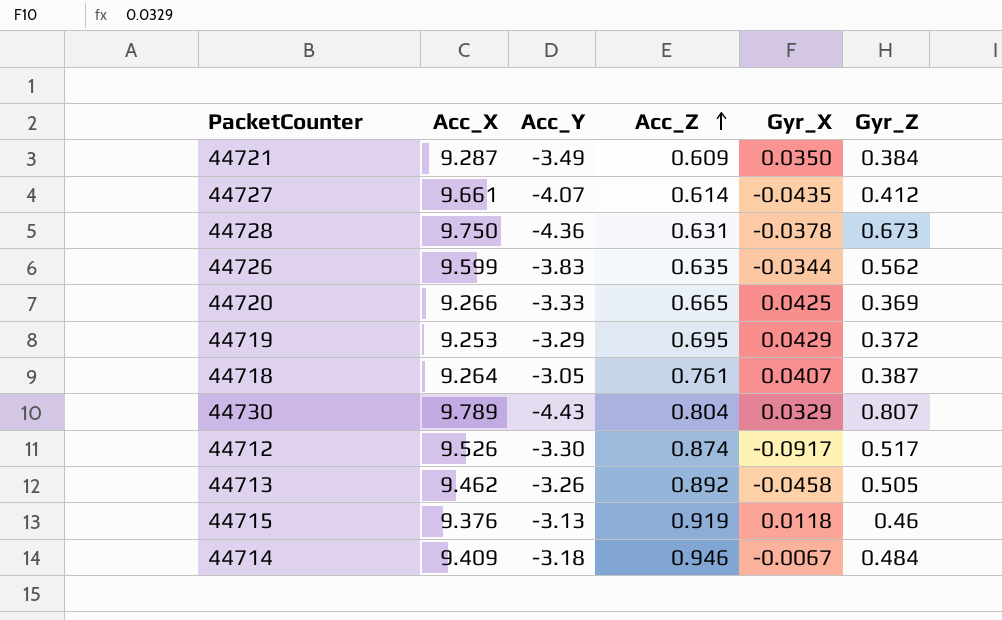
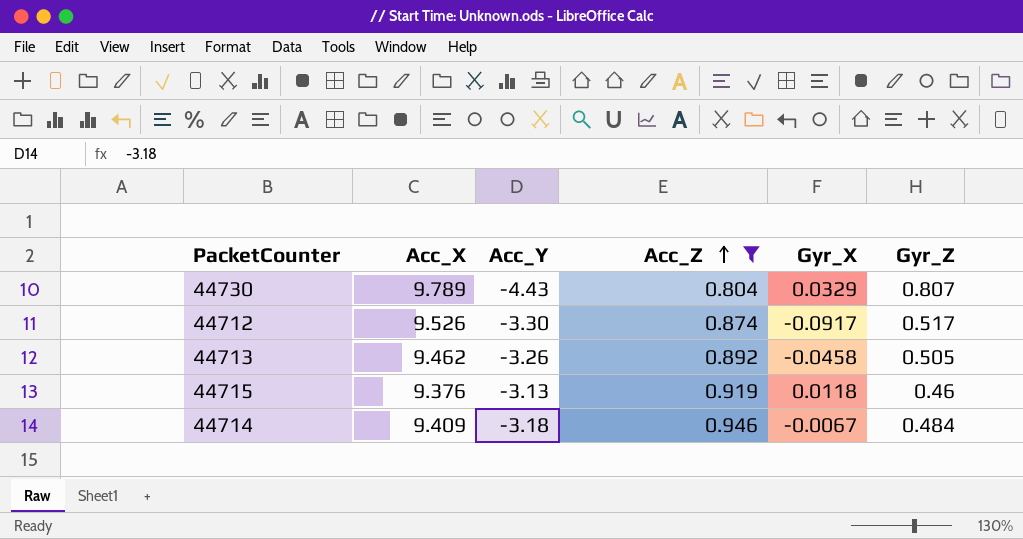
filter: none -> Acc_Z >= 0.804

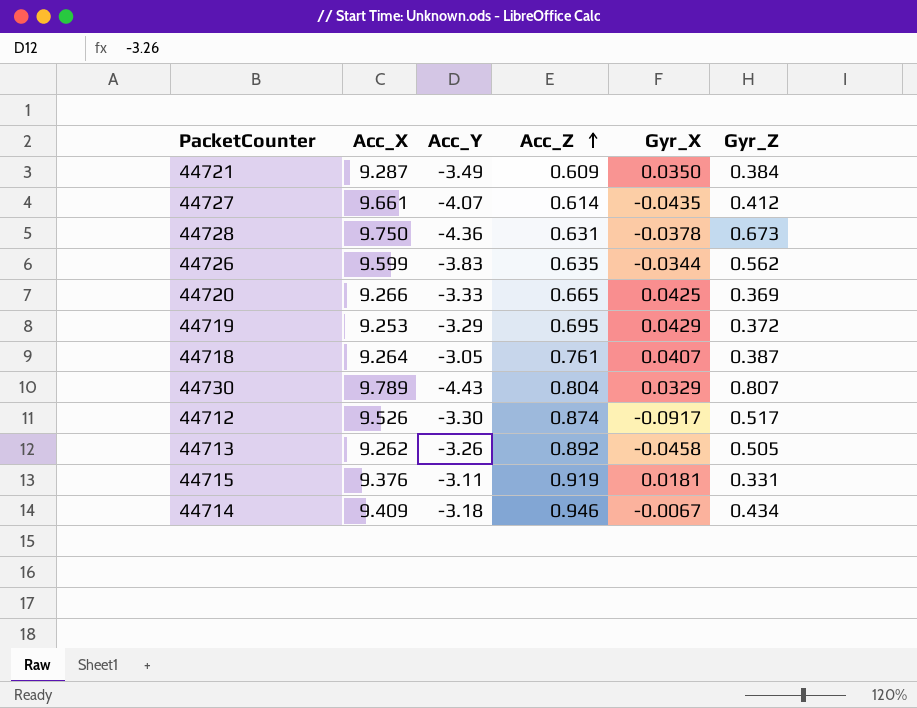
filter: Acc_Z >= 0.804 -> none
44713 | Acc_X: 9.462 -> 9.262
44715 | Acc_Y: -3.13 -> -3.11
44715 | Gyr_X: 0.0118 -> 0.0181
44715 | Gyr_Z: 0.46 -> 0.331
44714 | Gyr_Z: 0.484 -> 0.434

